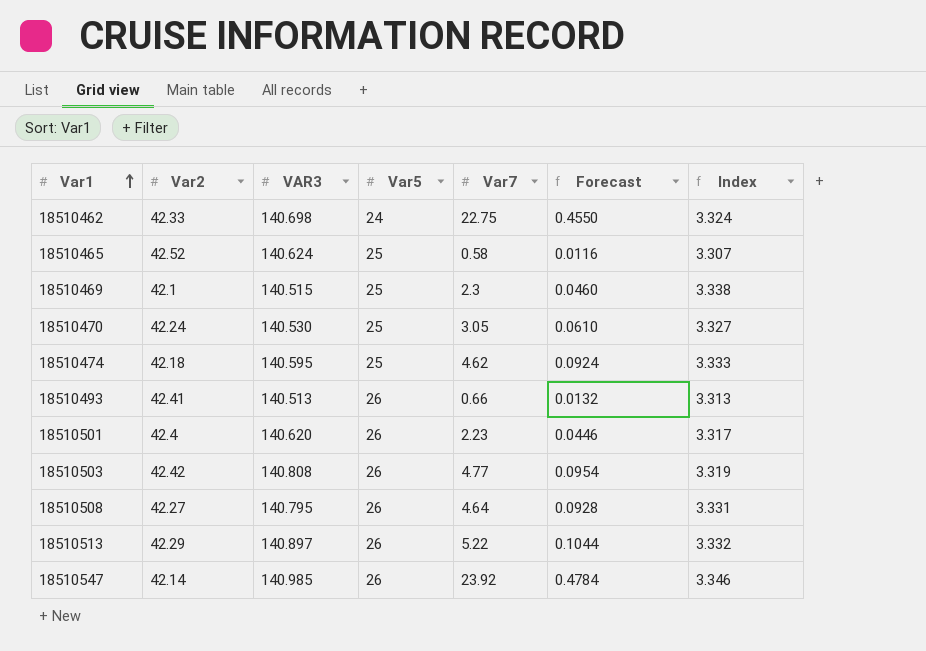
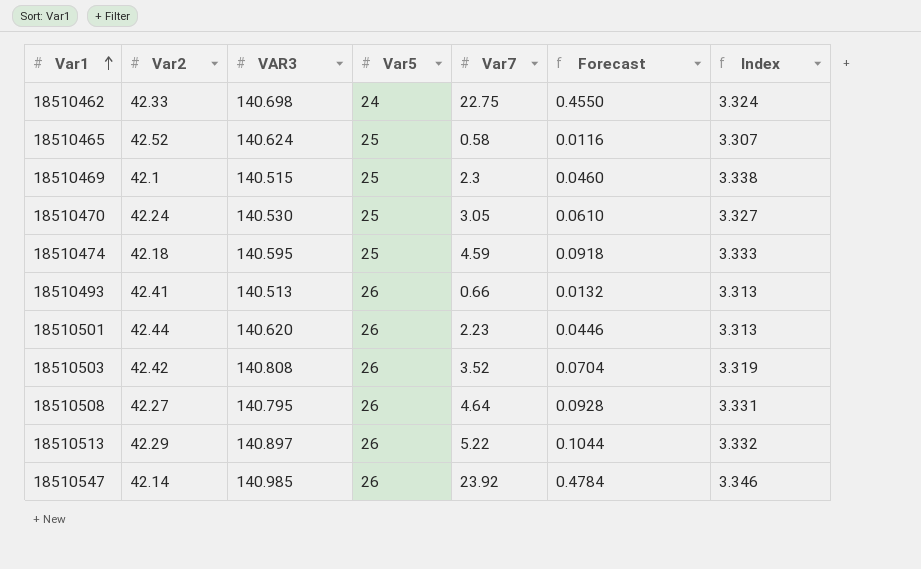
18510474 | Var7: 4.62 -> 4.59
18510474 | Forecast: 0.0924 -> 0.0918
18510501 | Var2: 42.4 -> 42.44
18510501 | Index: 3.317 -> 3.313
18510503 | Var7: 4.77 -> 3.52
18510503 | Forecast: 0.0954 -> 0.0704

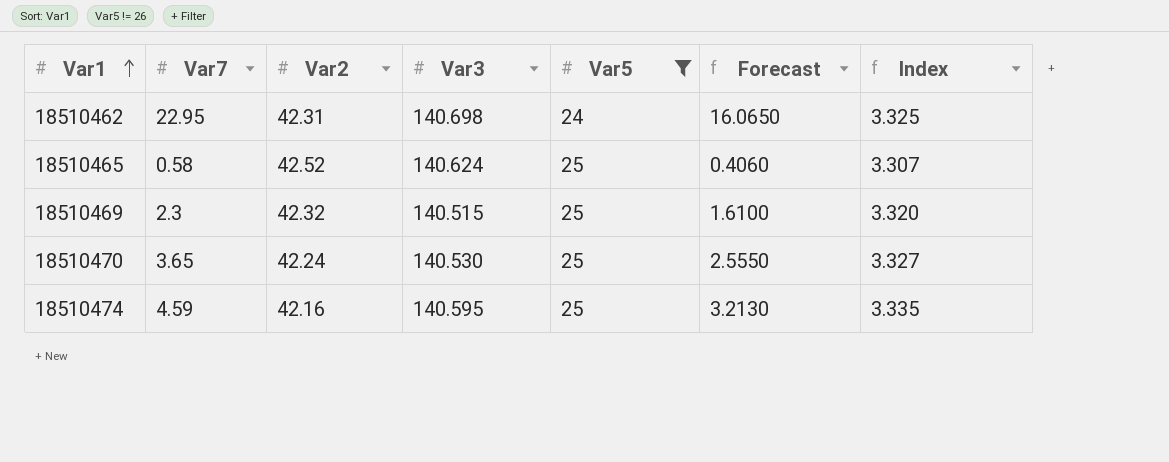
filter: none -> Var5 != 26
column Var7 | position: 5 -> 2
column name: VAR3 -> Var3
column Forecast | formula: [Var7] * 0.02 -> [Var7] * 0.7
18510462 | Var7: 22.75 -> 22.95
18510462 | Var2: 42.33 -> 42.31
18510462 | Index: 3.324 -> 3.325
18510469 | Var2: 42.1 -> 42.32
18510469 | Index: 3.338 -> 3.320
18510470 | Var7: 3.05 -> 3.65
18510474 | Var2: 42.18 -> 42.16
18510474 | Index: 3.333 -> 3.335

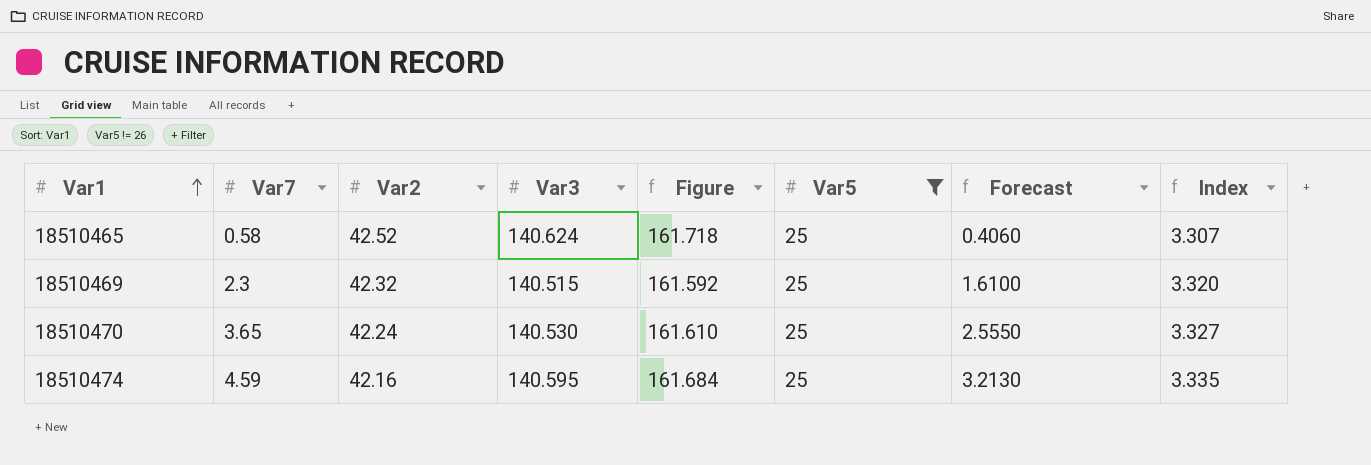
column Figure | formula: none -> [Var3] * 1.15
row 18510462: 22.95 | 42.31 | 140.698 | 24 | 16.0650 | 3.325 -> none

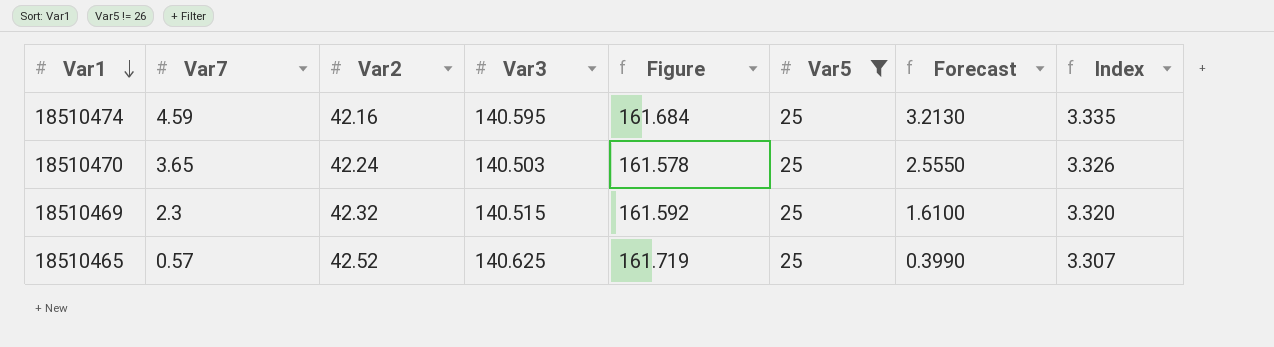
row order: Var1 ascending -> Var1 descending
18510470 | Var3: 140.530 -> 140.503
18510470 | Figure: 161.610 -> 161.578
18510470 | Index: 3.327 -> 3.326
18510465 | Var7: 0.58 -> 0.57
18510465 | Var3: 140.624 -> 140.625
18510465 | Figure: 161.718 -> 161.719
18510465 | Forecast: 0.4060 -> 0.3990

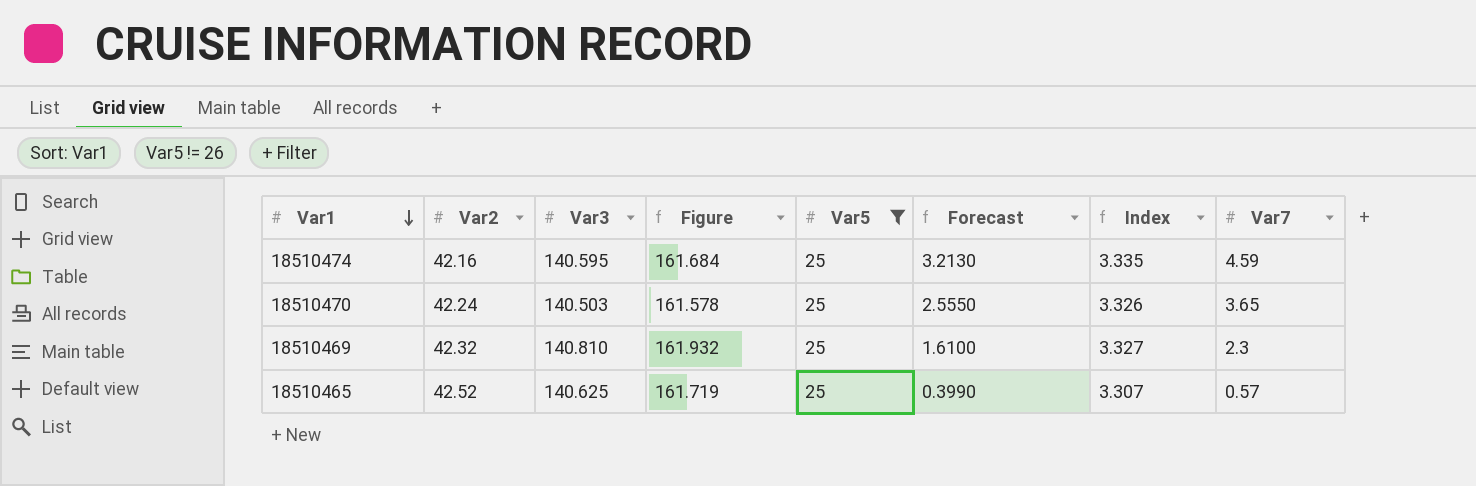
column Var7 | position: 2 -> 8
18510469 | Var3: 140.515 -> 140.810
18510469 | Figure: 161.592 -> 161.932
18510469 | Index: 3.320 -> 3.327

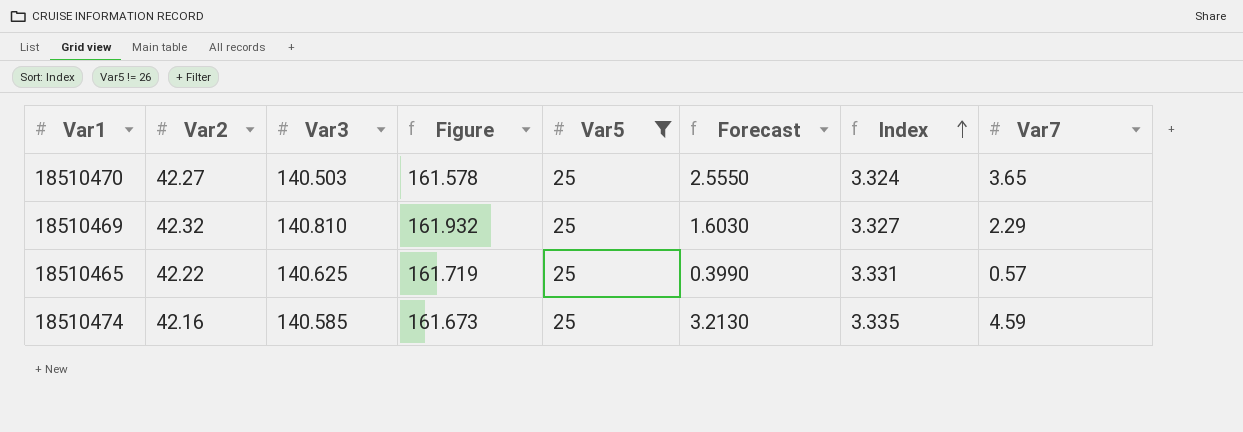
row order: Var1 descending -> Index ascending
18510470 | Var2: 42.24 -> 42.27
18510470 | Index: 3.326 -> 3.324
18510469 | Forecast: 1.6100 -> 1.6030
18510469 | Var7: 2.3 -> 2.29
18510465 | Var2: 42.52 -> 42.22
18510465 | Index: 3.307 -> 3.331
18510474 | Var3: 140.595 -> 140.585
18510474 | Figure: 161.684 -> 161.673

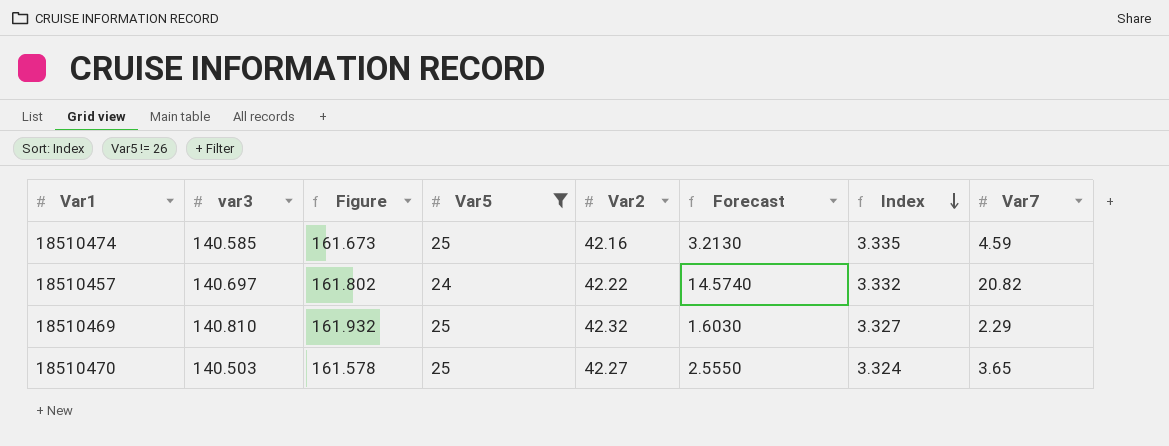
row order: Index ascending -> Index descending
column name: Var3 -> var3
column Var2 | position: 2 -> 5
row 18510465: 42.22 | 140.625 | 161.719 | 25 | 0.3990 | 3.331 | 0.57 -> none
row 18510457: none -> 140.697 | 161.802 | 24 | 42.22 | 14.5740 | 3.332 | 20.82

